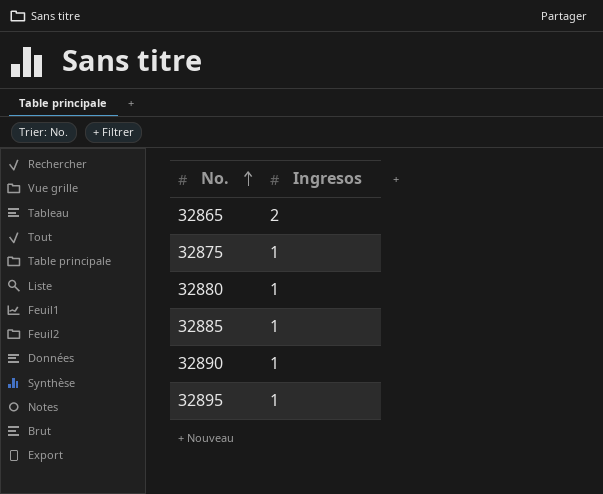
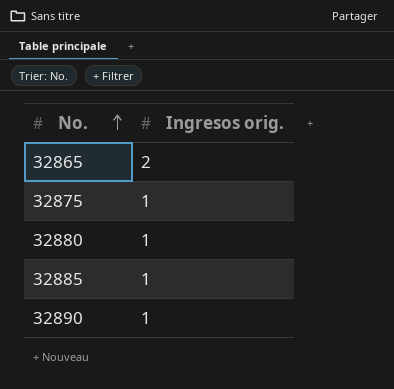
column name: Ingresos -> Ingresos orig.
row 32895: 1 -> none

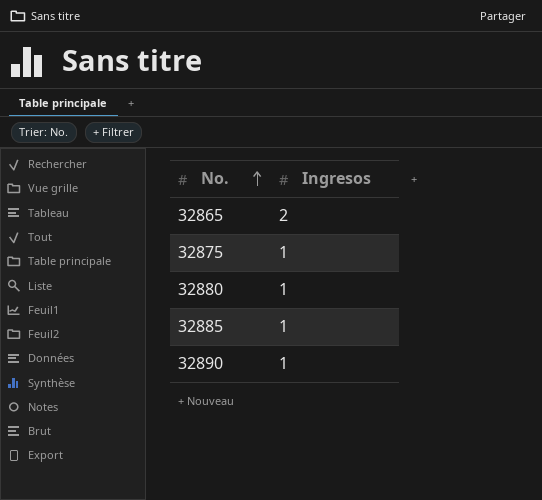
column name: Ingresos orig. -> Ingresos

